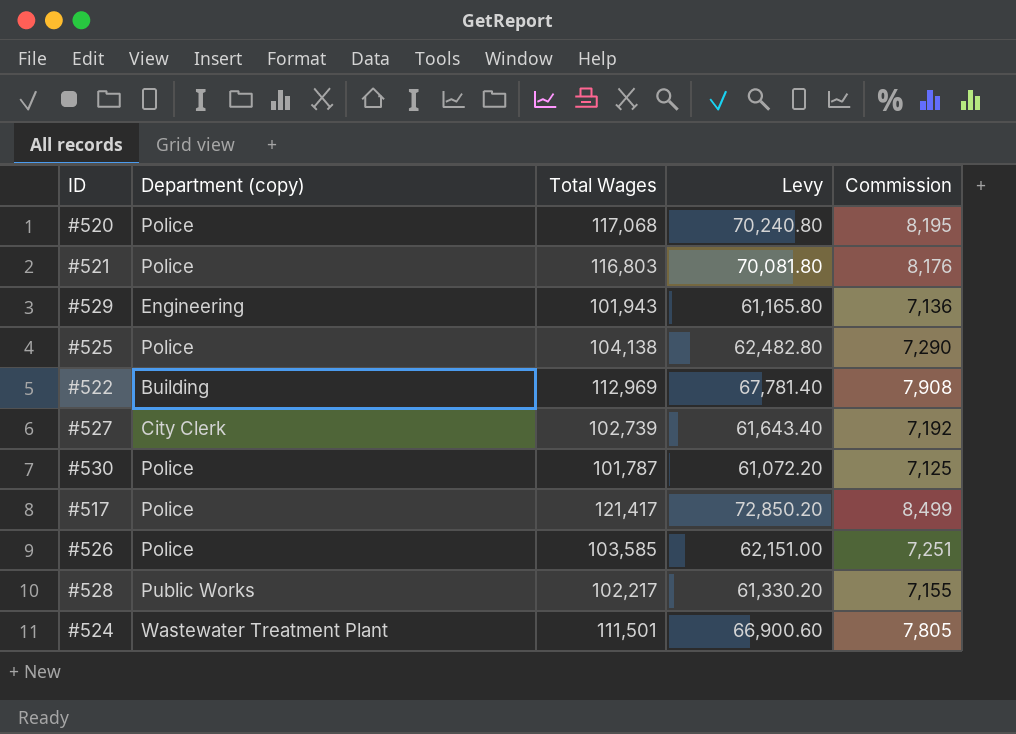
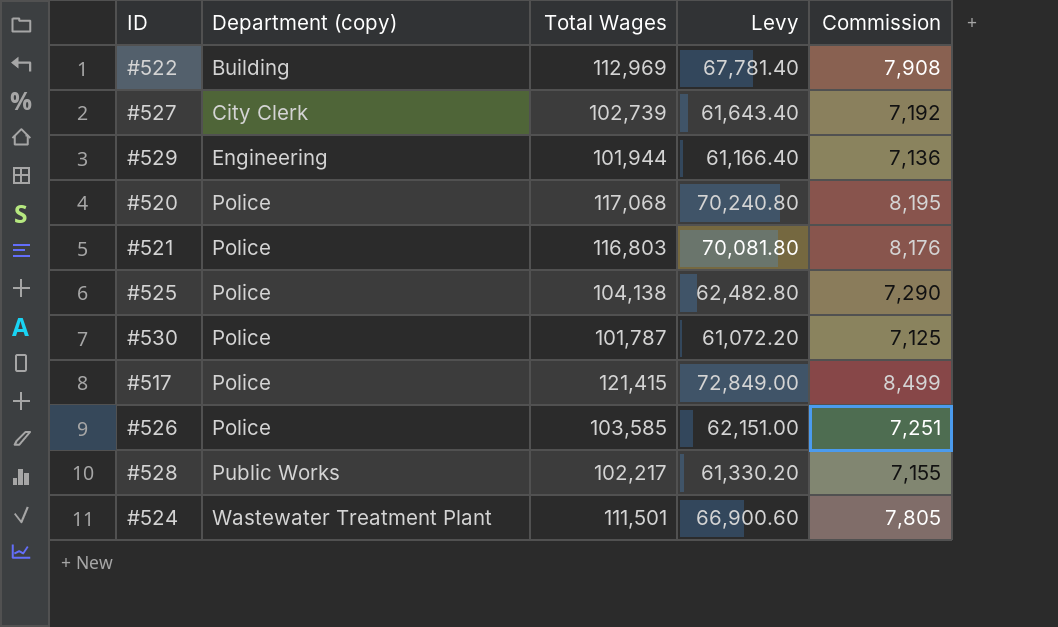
row order: none -> Department (copy) ascending
#529 | Total Wages: 101,943 -> 101,944
#529 | Levy: 61,165.80 -> 61,166.40
#517 | Total Wages: 121,417 -> 121,415
#517 | Levy: 72,850.20 -> 72,849.00

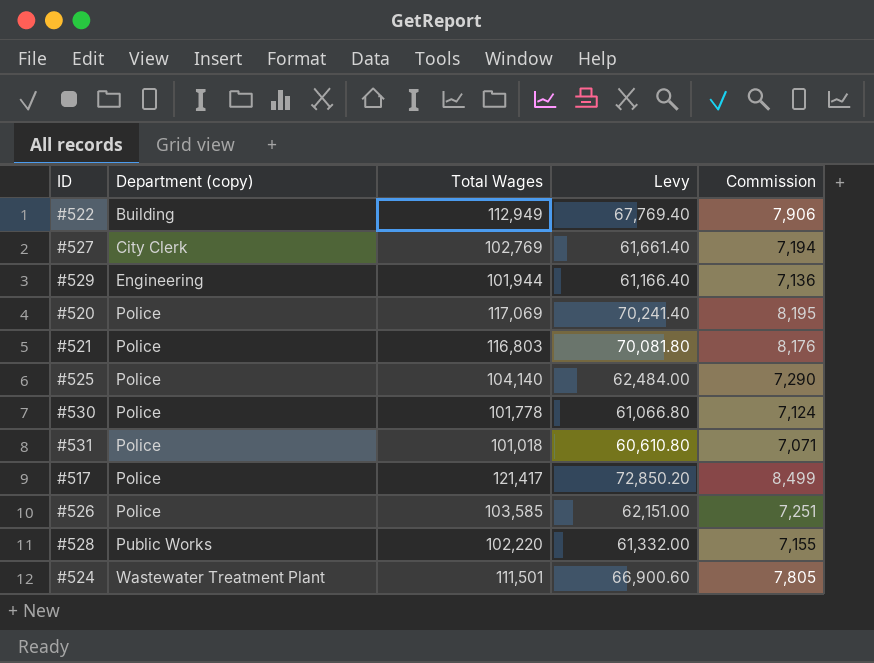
#522 | Total Wages: 112,969 -> 112,949
#522 | Levy: 67,781.40 -> 67,769.40
#522 | Commission: 7,908 -> 7,906
#527 | Total Wages: 102,739 -> 102,769
#527 | Levy: 61,643.40 -> 61,661.40
#527 | Commission: 7,192 -> 7,194
#520 | Total Wages: 117,068 -> 117,069
#520 | Levy: 70,240.80 -> 70,241.40
#525 | Total Wages: 104,138 -> 104,140
#525 | Levy: 62,482.80 -> 62,484.00
#530 | Total Wages: 101,787 -> 101,778
#530 | Levy: 61,072.20 -> 61,066.80
#530 | Commission: 7,125 -> 7,124
row #531: none -> Police | 101,018 | 60,610.80 | 7,071
#517 | Total Wages: 121,415 -> 121,417
#517 | Levy: 72,849.00 -> 72,850.20
#528 | Total Wages: 102,217 -> 102,220
#528 | Levy: 61,330.20 -> 61,332.00

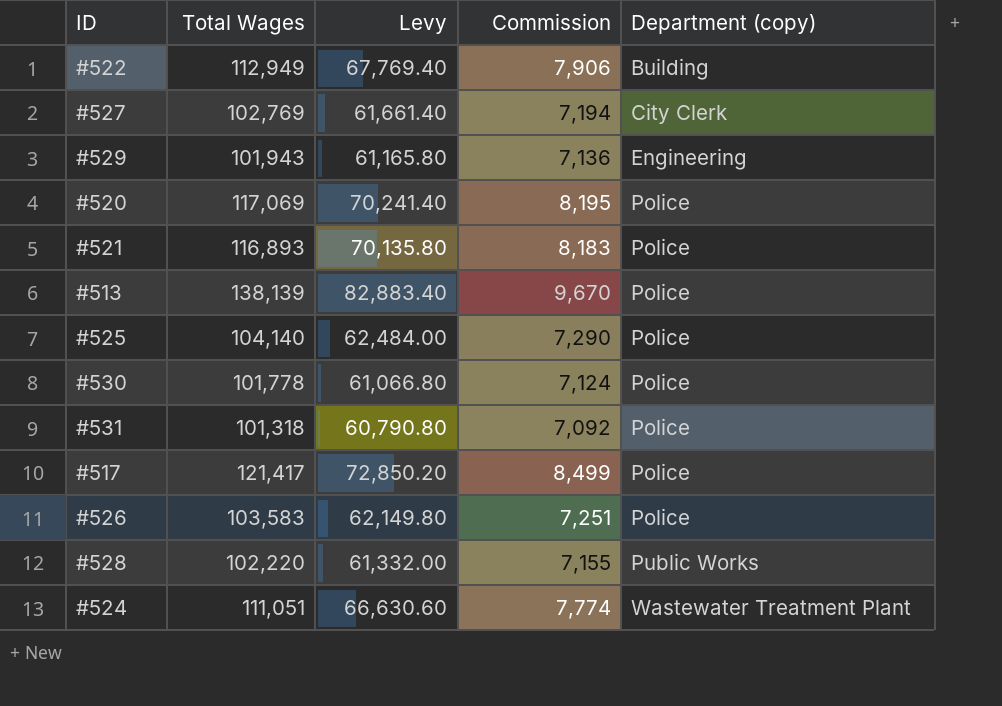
column Department (copy) | position: 2 -> 5
#529 | Total Wages: 101,944 -> 101,943
#529 | Levy: 61,166.40 -> 61,165.80
#521 | Total Wages: 116,803 -> 116,893
#521 | Levy: 70,081.80 -> 70,135.80
#521 | Commission: 8,176 -> 8,183
row #513: none -> 138,139 | 82,883.40 | 9,670 | Police
#531 | Total Wages: 101,018 -> 101,318
#531 | Levy: 60,610.80 -> 60,790.80
#531 | Commission: 7,071 -> 7,092
#526 | Total Wages: 103,585 -> 103,583
#526 | Levy: 62,151.00 -> 62,149.80
#524 | Total Wages: 111,501 -> 111,051
#524 | Levy: 66,900.60 -> 66,630.60
#524 | Commission: 7,805 -> 7,774

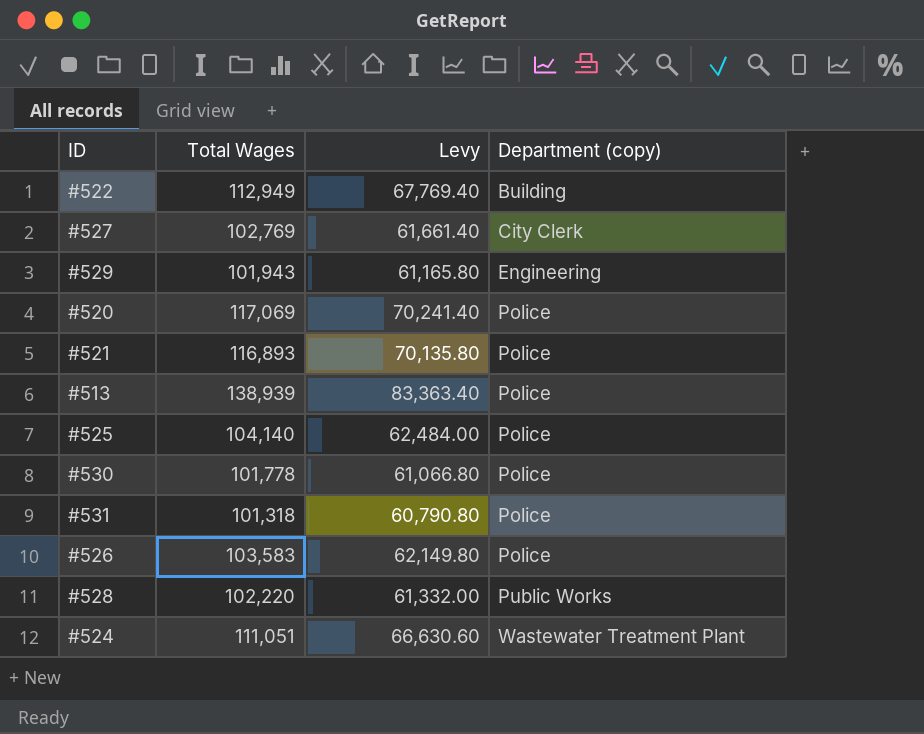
column Commission | formula: [Total Wages] * 0.07 -> none
row #517: 121,417 | 72,850.20 | 8,499 | Police -> none
#513 | Total Wages: 138,139 -> 138,939
#513 | Levy: 82,883.40 -> 83,363.40

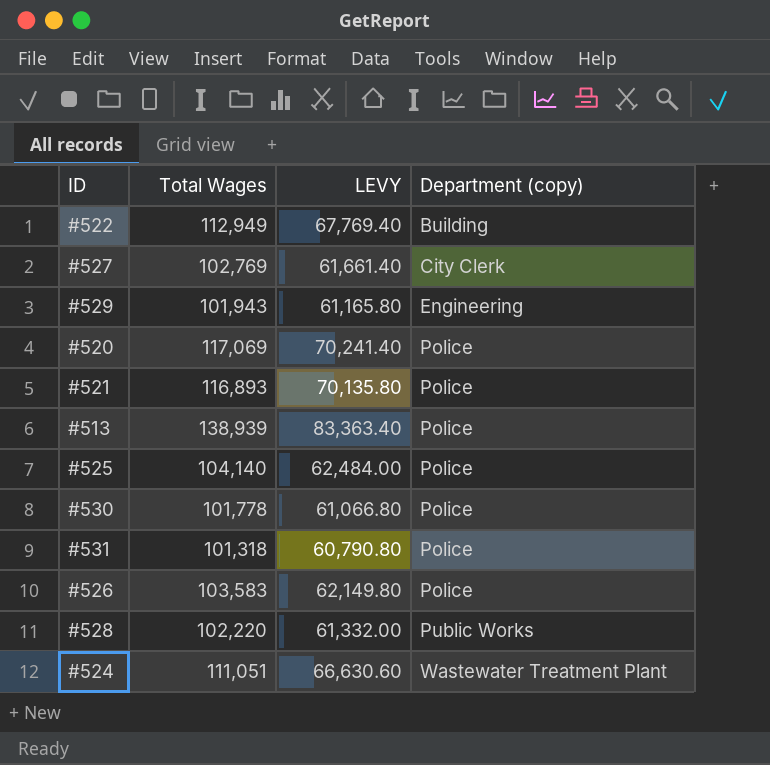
column name: Levy -> LEVY

